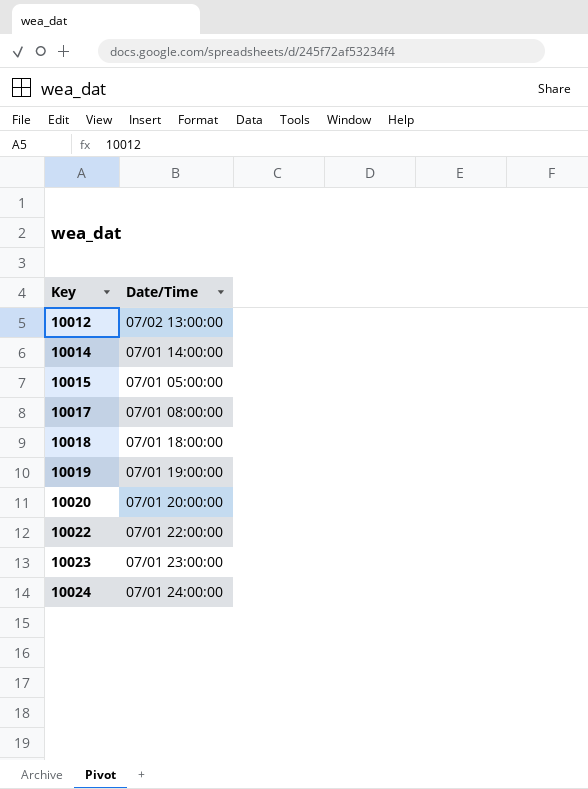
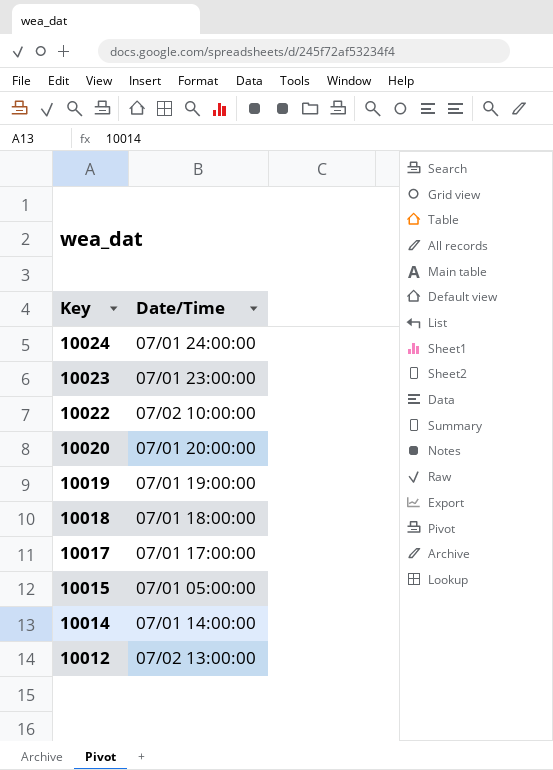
row order: Key ascending -> Key descending
10022 | Date/Time: 07/01 22:00:00 -> 07/02 10:00:00
10017 | Date/Time: 07/01 08:00:00 -> 07/01 17:00:00

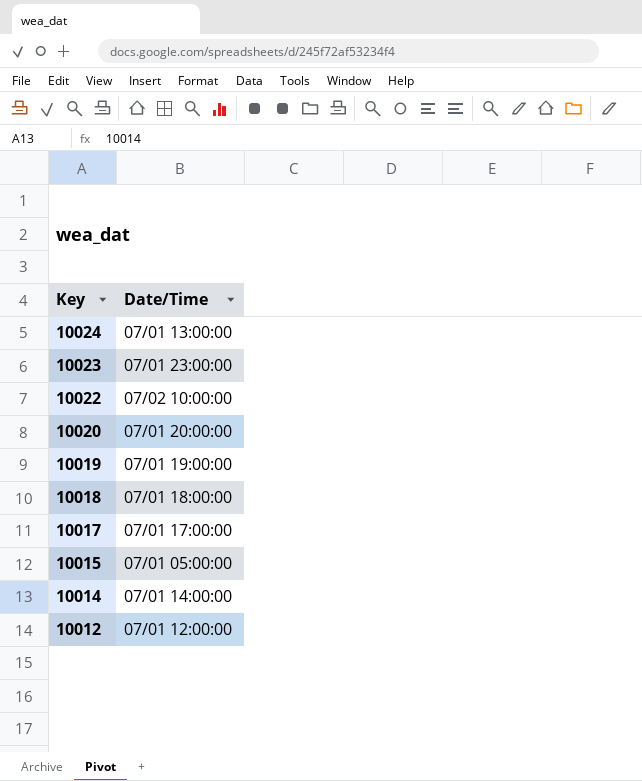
10024 | Date/Time: 07/01 24:00:00 -> 07/01 13:00:00
10012 | Date/Time: 07/02 13:00:00 -> 07/01 12:00:00

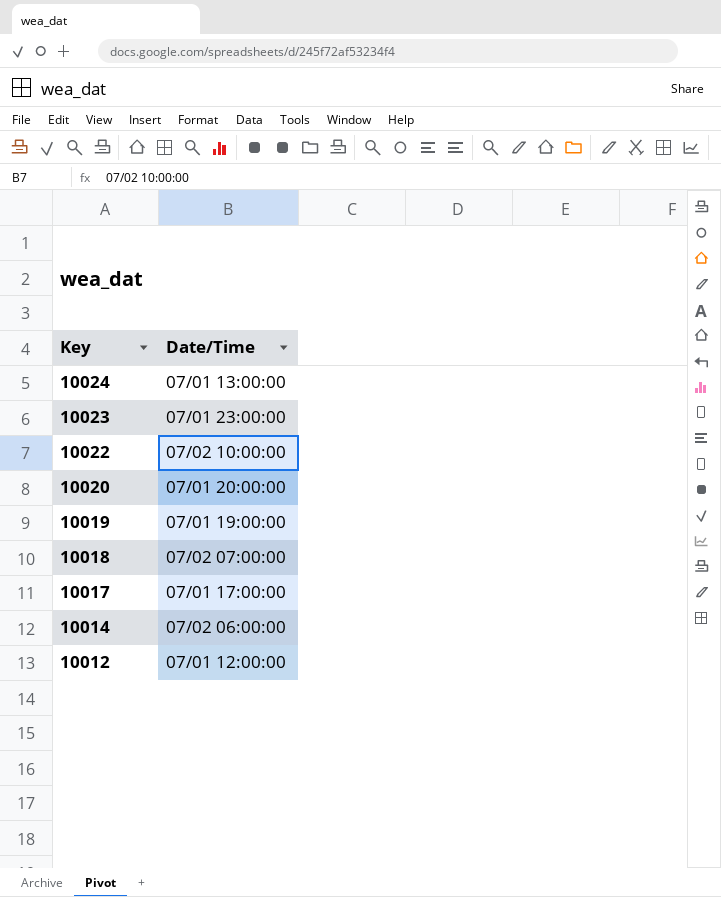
row 10015: 07/01 05:00:00 -> none
10018 | Date/Time: 07/01 18:00:00 -> 07/02 07:00:00
10014 | Date/Time: 07/01 14:00:00 -> 07/02 06:00:00

